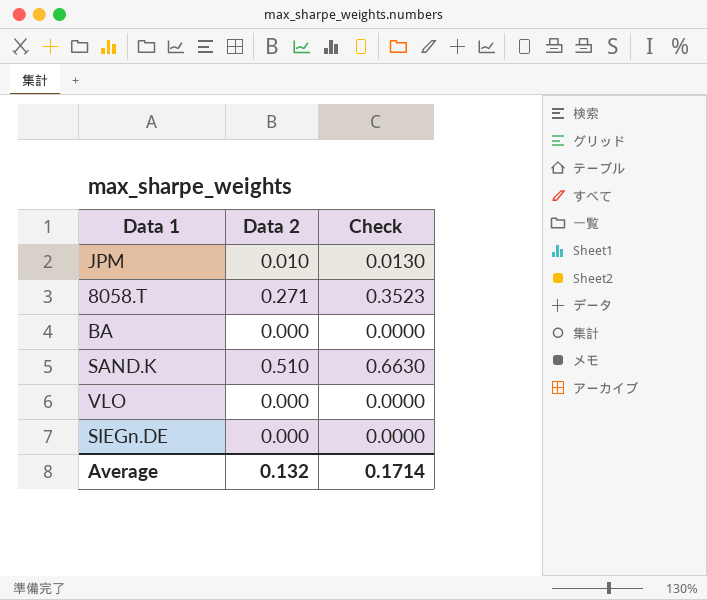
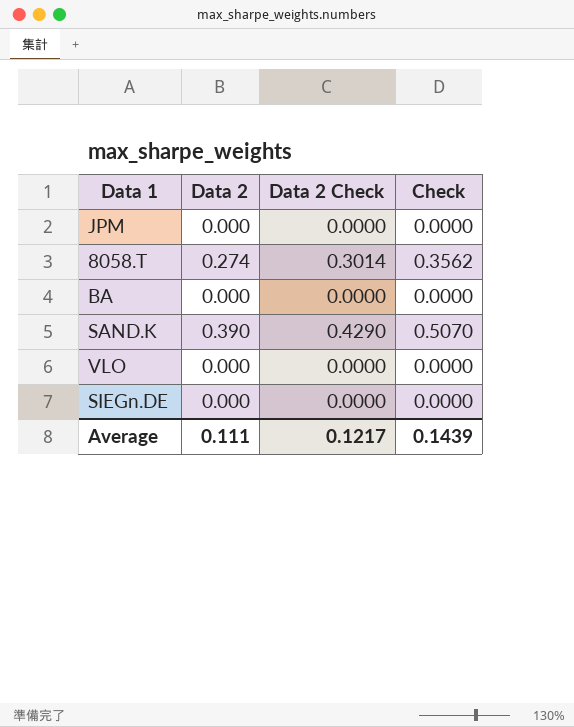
column Data 2 Check | formula: none -> [Data 2] * 1.1
JPM | Data 2: 0.010 -> 0.000
JPM | Check: 0.0130 -> 0.0000
8058.T | Data 2: 0.271 -> 0.274
8058.T | Check: 0.3523 -> 0.3562
SAND.K | Data 2: 0.510 -> 0.390
SAND.K | Check: 0.6630 -> 0.5070
Average | Data 2: 0.132 -> 0.111
Average | Check: 0.1714 -> 0.1439

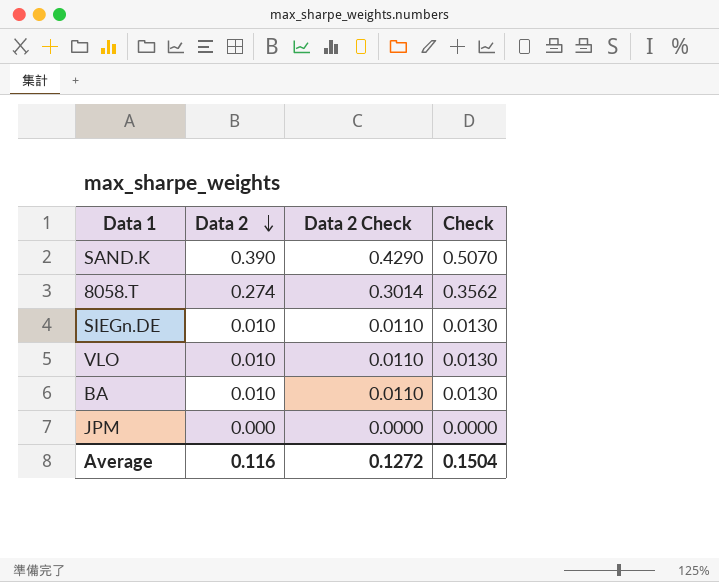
row order: none -> Data 2 descending
SIEGn.DE | Data 2: 0.000 -> 0.010
SIEGn.DE | Data 2 Check: 0.0000 -> 0.0110
SIEGn.DE | Check: 0.0000 -> 0.0130
VLO | Data 2: 0.000 -> 0.010
VLO | Data 2 Check: 0.0000 -> 0.0110
VLO | Check: 0.0000 -> 0.0130
BA | Data 2: 0.000 -> 0.010
BA | Data 2 Check: 0.0000 -> 0.0110
BA | Check: 0.0000 -> 0.0130
Average | Data 2: 0.111 -> 0.116
Average | Data 2 Check: 0.1217 -> 0.1272
Average | Check: 0.1439 -> 0.1504

